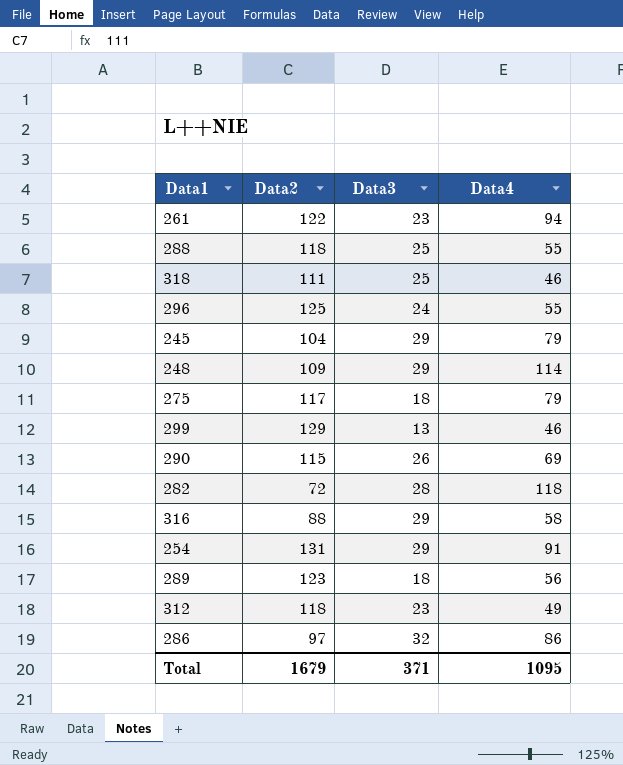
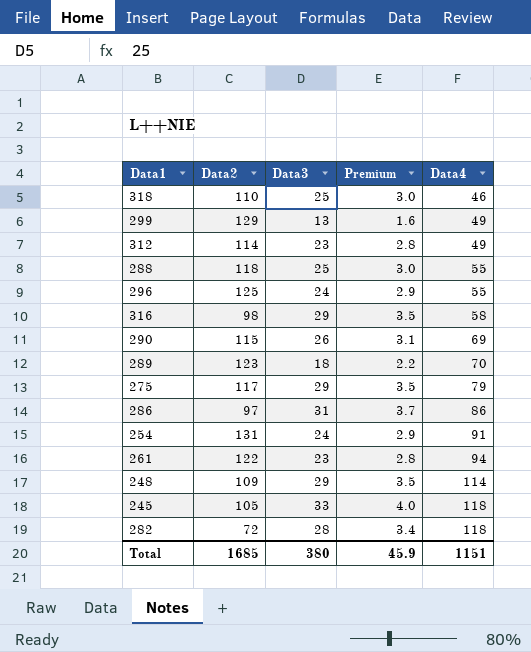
row order: none -> Data4 ascending
column Premium | formula: none -> [Data3] * 0.12
318 | Data2: 111 -> 110
299 | Data4: 46 -> 49
312 | Data2: 118 -> 114
316 | Data2: 88 -> 98
289 | Data4: 56 -> 70
275 | Data3: 18 -> 29
286 | Data3: 32 -> 31
254 | Data3: 29 -> 24
245 | Data2: 104 -> 105
245 | Data3: 29 -> 33
245 | Data4: 79 -> 118
Total | Data2: 1679 -> 1685
Total | Data3: 371 -> 380
Total | Data4: 1095 -> 1151

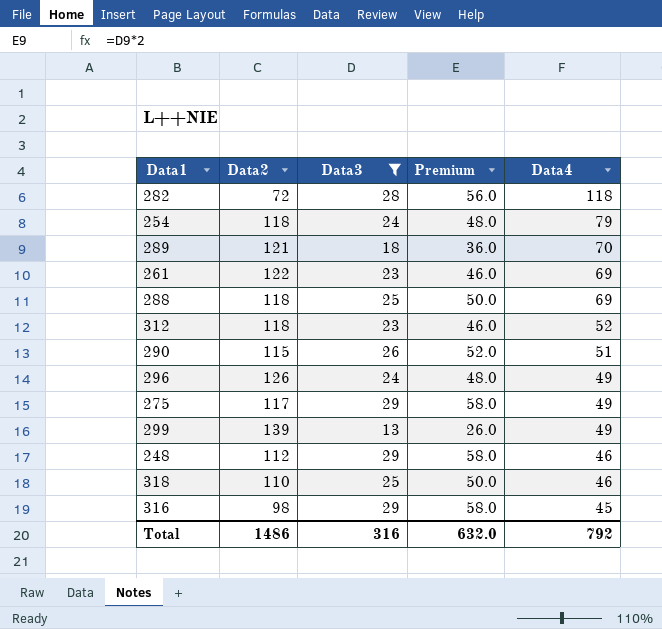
filter: none -> Data3 <= 29
row order: Data4 ascending -> Data4 descending
column Premium | formula: [Data3] * 0.12 -> [Data3] * 2
254 | Data2: 131 -> 118
254 | Data4: 91 -> 79
289 | Data2: 123 -> 121
261 | Data4: 94 -> 69
288 | Data4: 55 -> 69
312 | Data2: 114 -> 118
312 | Data4: 49 -> 52
290 | Data4: 69 -> 51
296 | Data2: 125 -> 126
296 | Data4: 55 -> 49
275 | Data4: 79 -> 49
299 | Data2: 129 -> 139
248 | Data2: 109 -> 112
248 | Data4: 114 -> 46
316 | Data4: 58 -> 45
Total | Data2: 1685 -> 1486
Total | Data3: 380 -> 316
Total | Premium: 45.9 -> 632.0
Total | Data4: 1151 -> 792

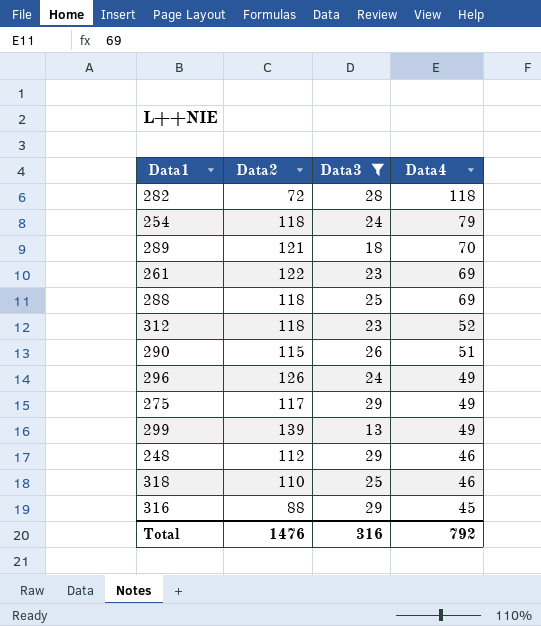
column Premium | formula: [Data3] * 2 -> none
316 | Data2: 98 -> 88
Total | Data2: 1486 -> 1476

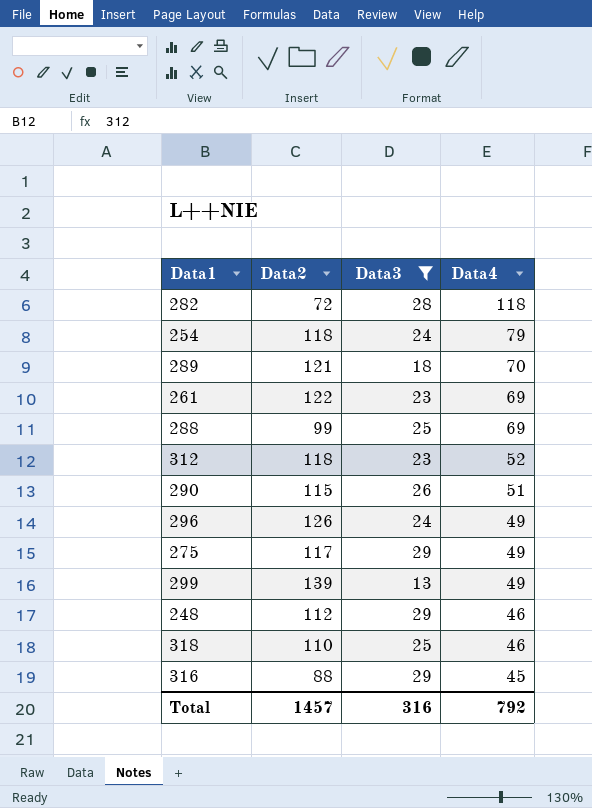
288 | Data2: 118 -> 99
Total | Data2: 1476 -> 1457

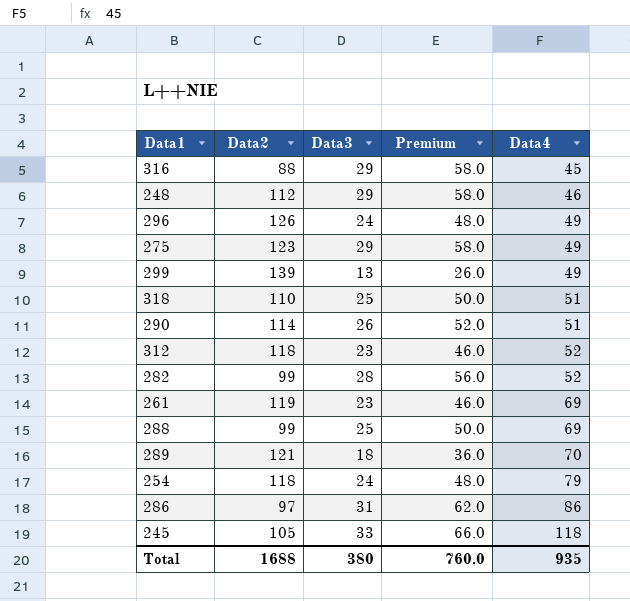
filter: Data3 <= 29 -> none
row order: Data4 descending -> Data4 ascending
column Premium | formula: none -> [Data3] * 2
275 | Data2: 117 -> 123
318 | Data4: 46 -> 51
290 | Data2: 115 -> 114
282 | Data2: 72 -> 99
282 | Data4: 118 -> 52
261 | Data2: 122 -> 119
Total | Data2: 1457 -> 1688
Total | Data3: 316 -> 380
Total | Data4: 792 -> 935

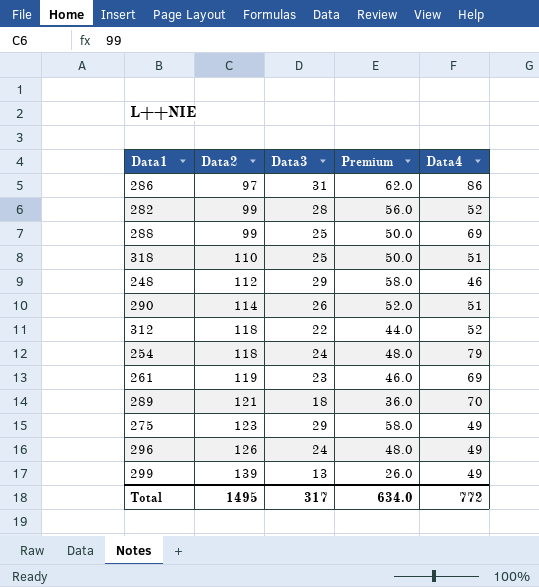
row order: Data4 ascending -> Data2 ascending
row 316: 88 | 29 | 58.0 | 45 -> none
row 245: 105 | 33 | 66.0 | 118 -> none
312 | Data3: 23 -> 22
312 | Premium: 46.0 -> 44.0
Total | Data2: 1688 -> 1495
Total | Data3: 380 -> 317
Total | Premium: 760.0 -> 634.0
Total | Data4: 935 -> 772

